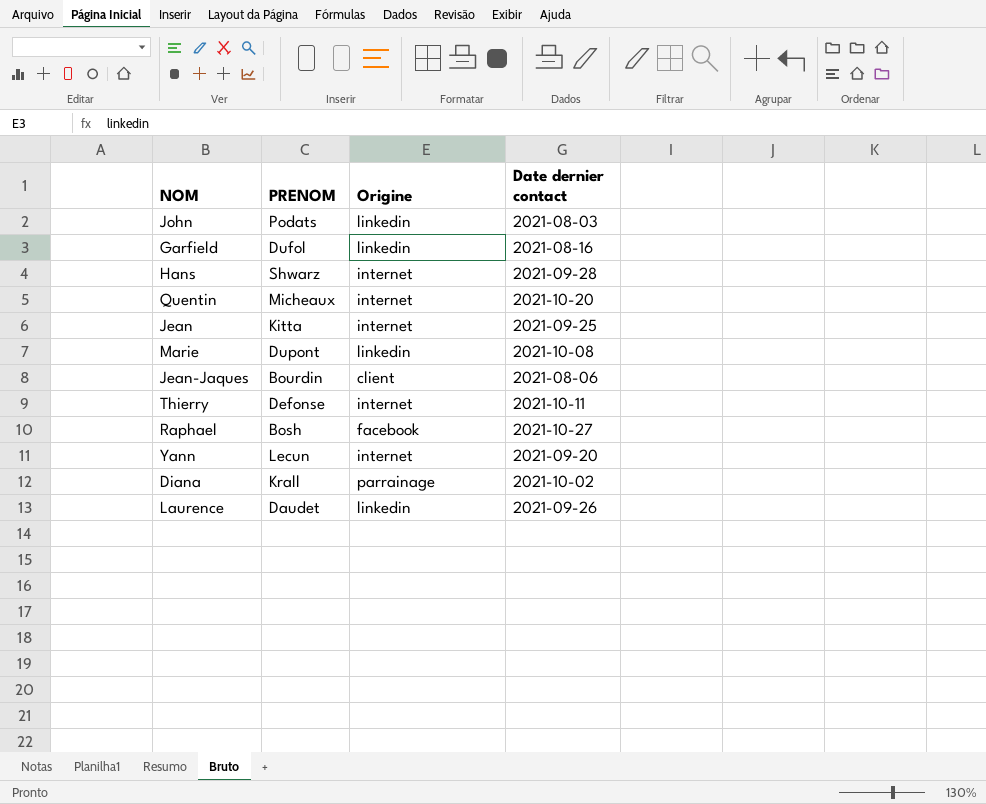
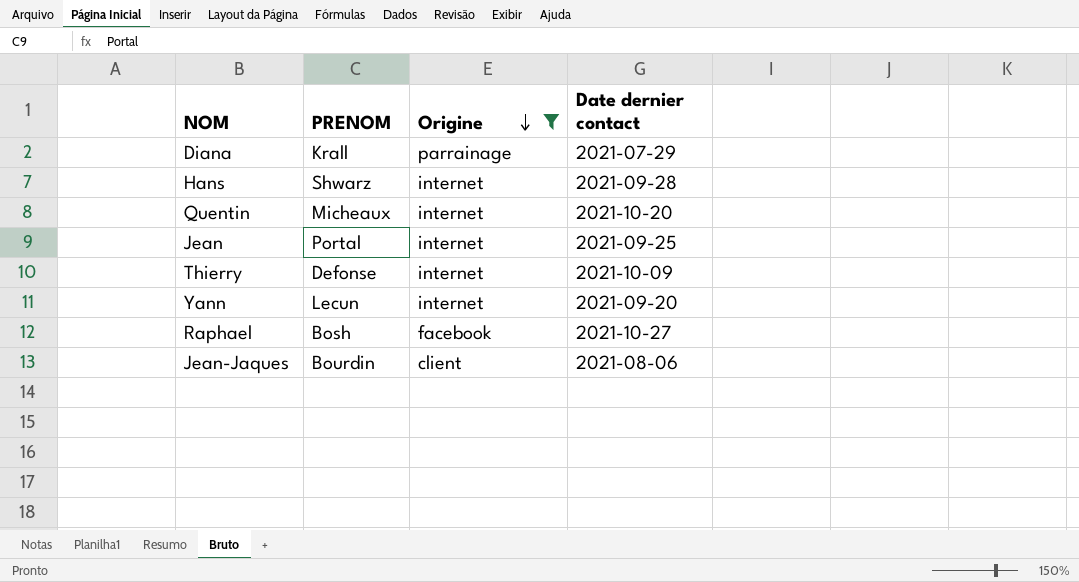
filter: none -> Origine != linkedin
row order: none -> Origine descending
Diana | Date dernier contact: 2021-10-02 -> 2021-07-29
Jean | PRENOM: Kitta -> Portal
Thierry | Date dernier contact: 2021-10-11 -> 2021-10-09

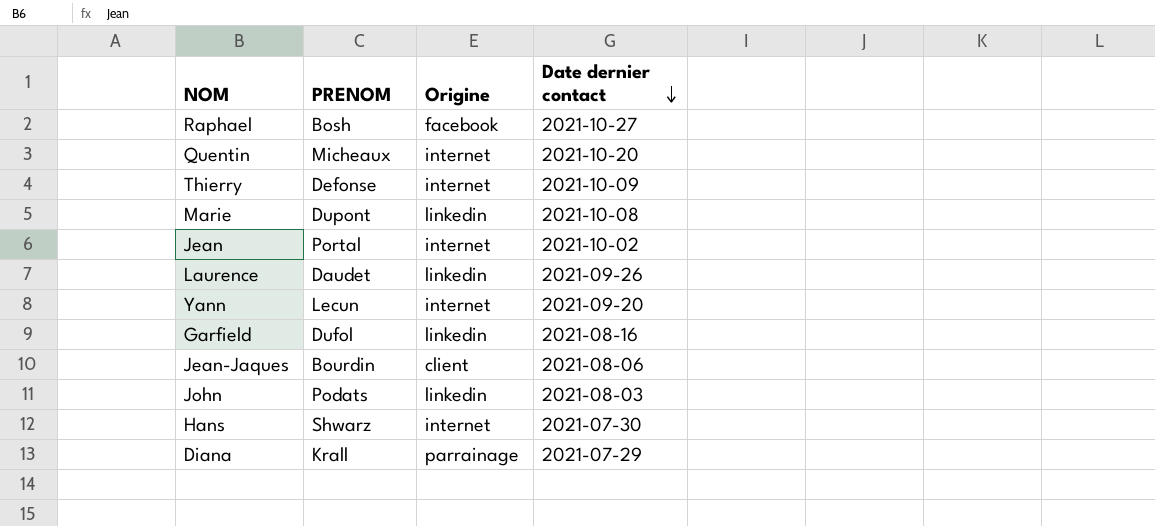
filter: Origine != linkedin -> none
row order: Origine descending -> Date dernier contact descending
Jean | Date dernier contact: 2021-09-25 -> 2021-10-02
Hans | Date dernier contact: 2021-09-28 -> 2021-07-30

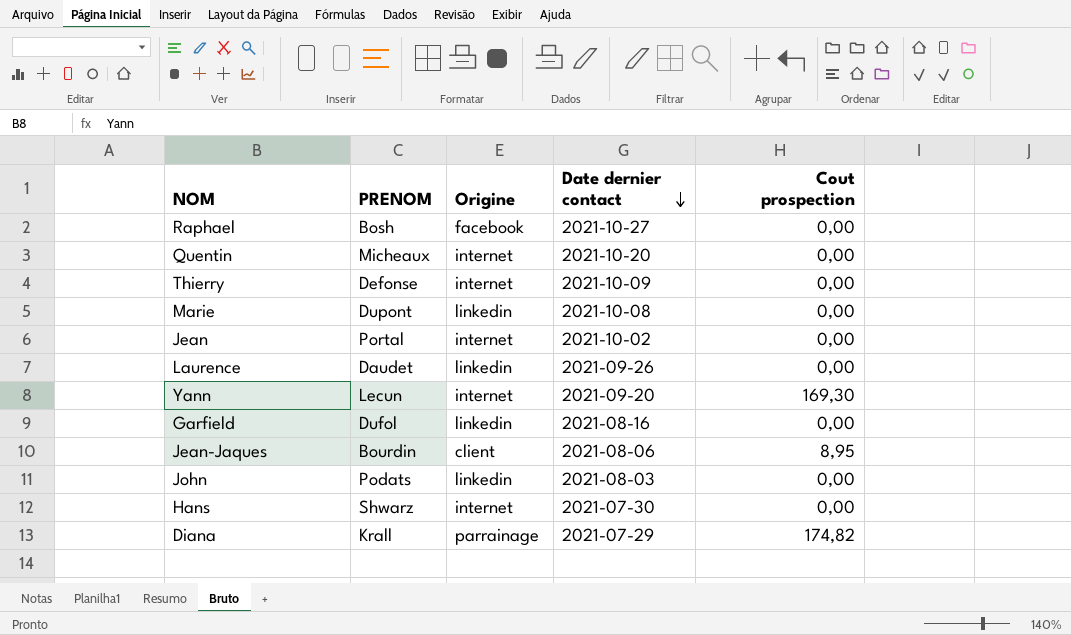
column Cout prospection | position: none -> 5

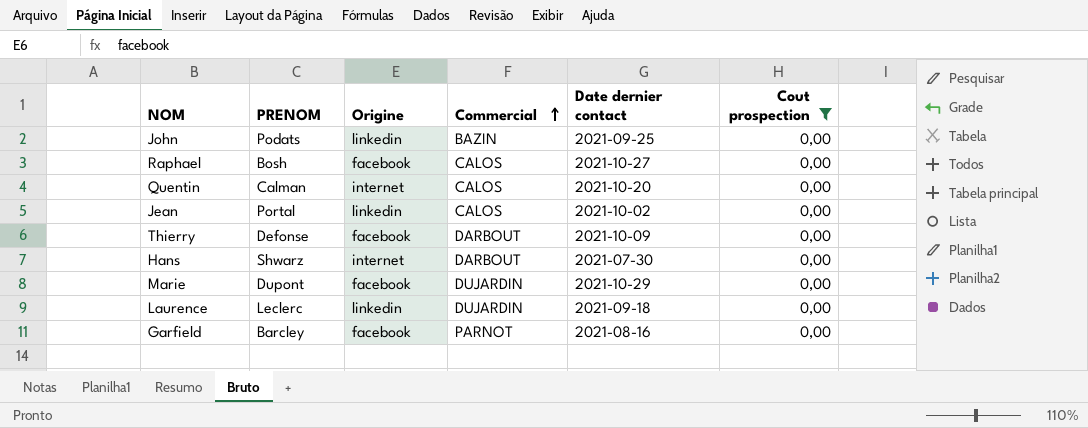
filter: none -> Cout prospection = 0,00
row order: Date dernier contact descending -> Commercial ascending
column Commercial | position: none -> 4
John | Date dernier contact: 2021-08-03 -> 2021-09-25
Quentin | PRENOM: Micheaux -> Calman
Jean | Origine: internet -> linkedin
Thierry | Origine: internet -> facebook
Marie | Origine: linkedin -> facebook
Marie | Date dernier contact: 2021-10-08 -> 2021-10-29
Laurence | PRENOM: Daudet -> Leclerc
Laurence | Date dernier contact: 2021-09-26 -> 2021-09-18
Garfield | PRENOM: Dufol -> Barcley
Garfield | Origine: linkedin -> facebook

